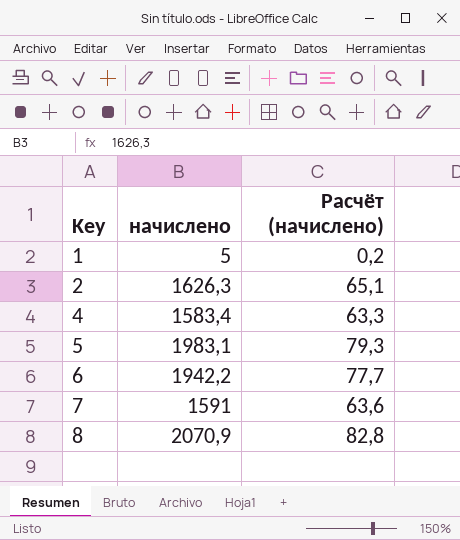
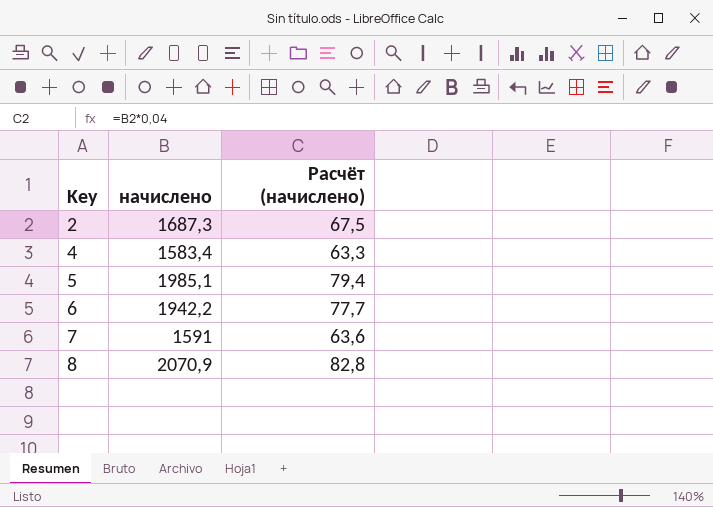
row 1: 5 | 0,2 -> none
2 | начислено: 1626,3 -> 1687,3
2 | Расчёт (начислено): 65,1 -> 67,5
5 | начислено: 1983,1 -> 1985,1
5 | Расчёт (начислено): 79,3 -> 79,4

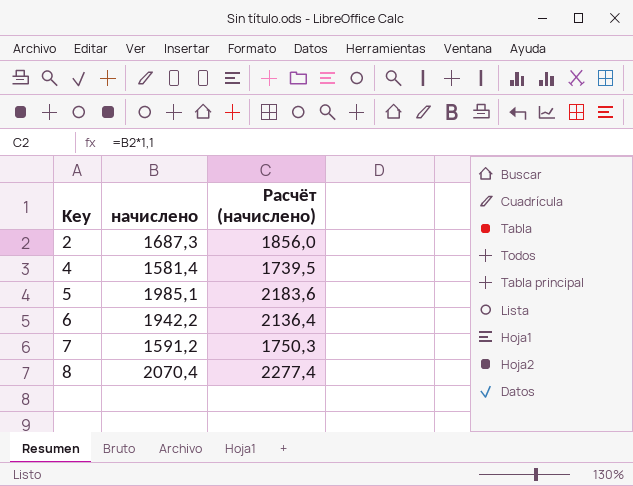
column Расчёт (начислено) | formula: [начислено] * 0,04 -> [начислено] * 1,1
4 | начислено: 1583,4 -> 1581,4
7 | начислено: 1591 -> 1591,2
8 | начислено: 2070,9 -> 2070,4

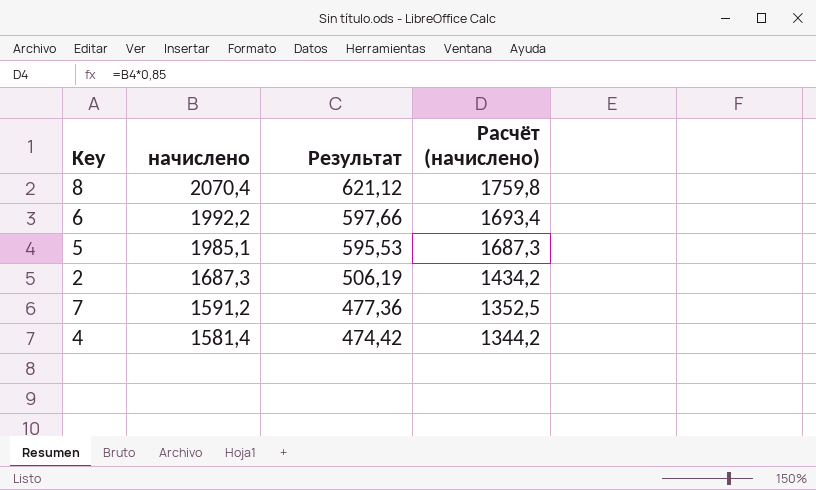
row order: Key ascending -> начислено descending
column Результат | formula: none -> [начислено] * 0,3
column Расчёт (начислено) | formula: [начислено] * 1,1 -> [начислено] * 0,85
6 | начислено: 1942,2 -> 1992,2

